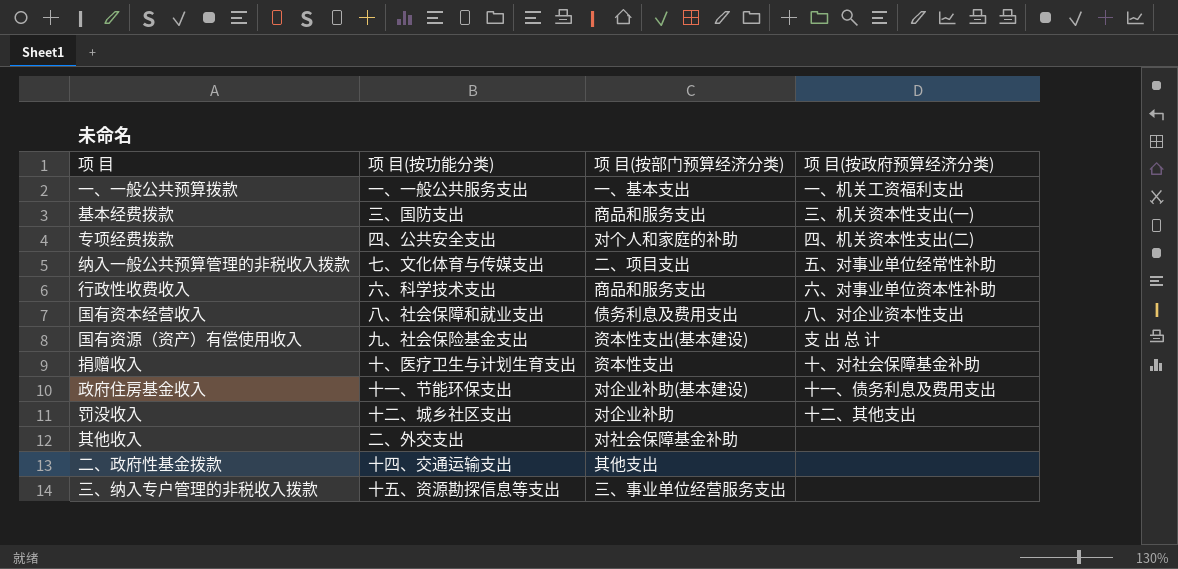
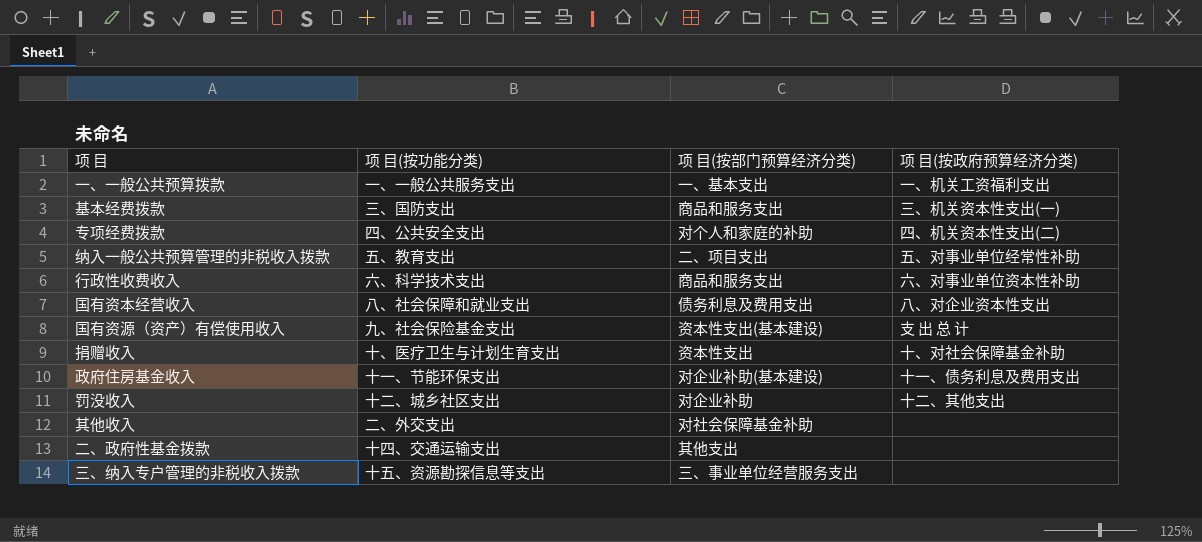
纳入一般公共预算管理的非税收入拨款 | 项 目(按功能分类): 七、文化体育与传媒支出 -> 五、教育支出

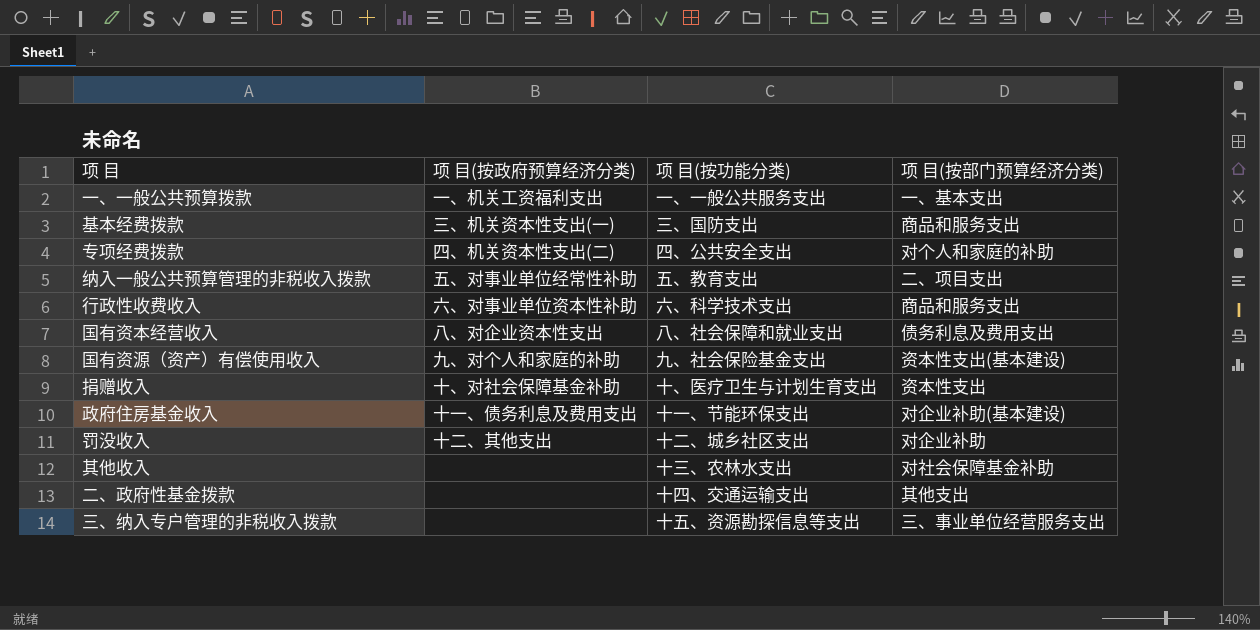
column 项 目(按政府预算经济分类) | position: 4 -> 2
国有资源（资产）有偿使用收入 | 项 目(按政府预算经济分类): 支 出 总 计 -> 九、对个人和家庭的补助
其他收入 | 项 目(按功能分类): 二、外交支出 -> 十三、农林水支出

